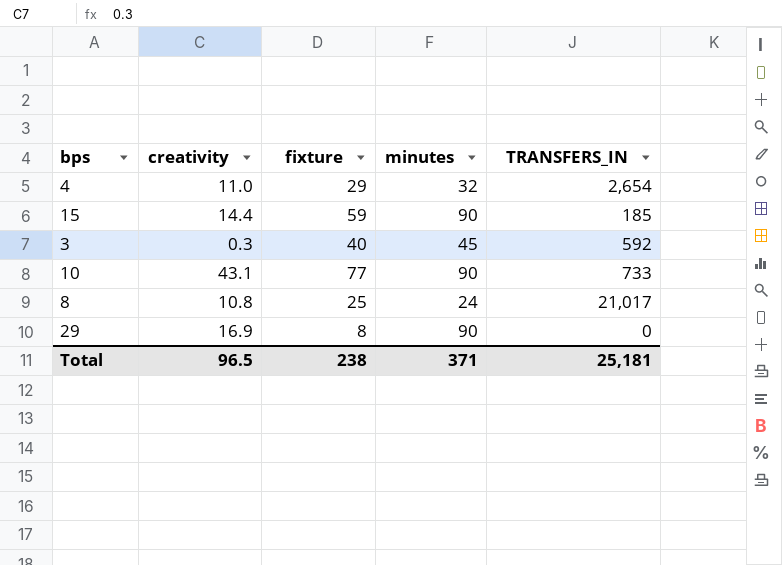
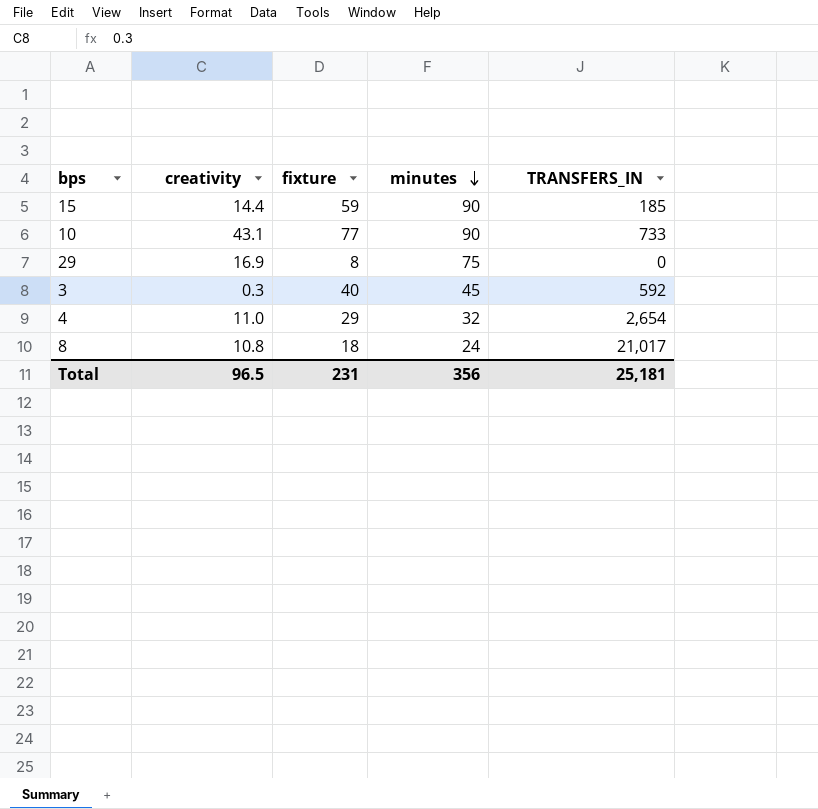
row order: none -> minutes descending
29 | minutes: 90 -> 75
8 | fixture: 25 -> 18
Total | fixture: 238 -> 231
Total | minutes: 371 -> 356

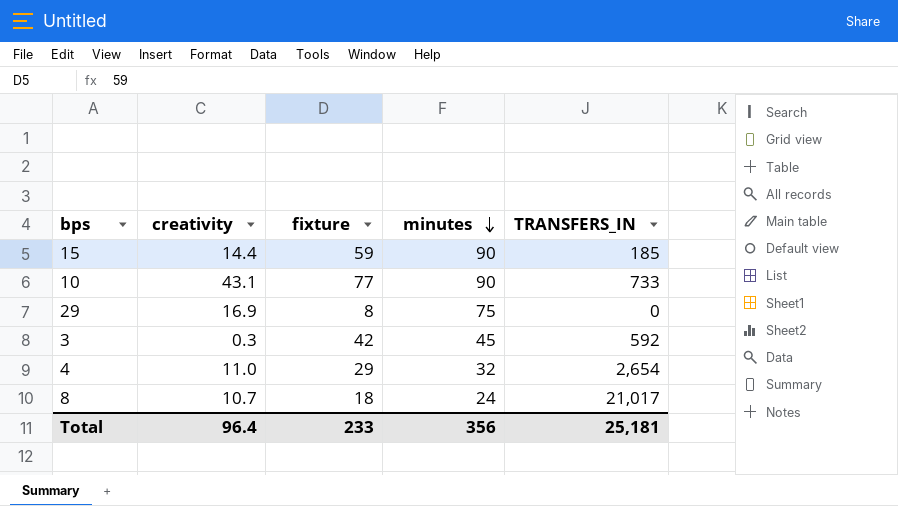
3 | fixture: 40 -> 42
8 | creativity: 10.8 -> 10.7
Total | creativity: 96.5 -> 96.4
Total | fixture: 231 -> 233

